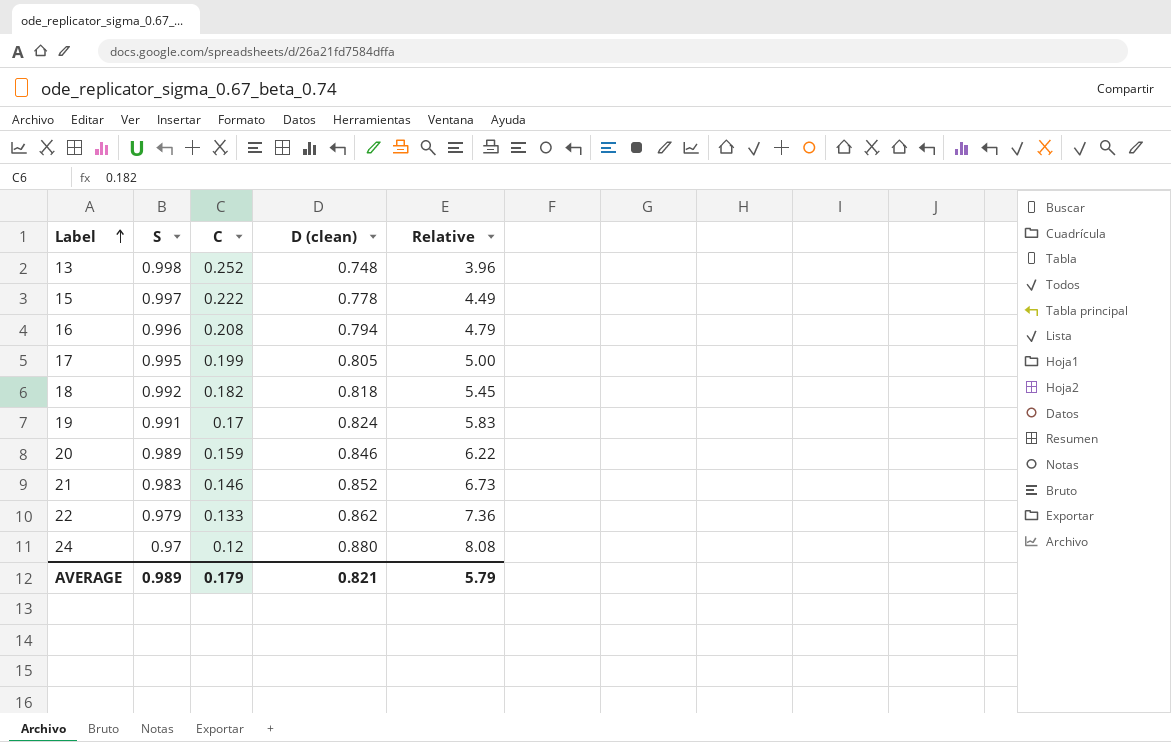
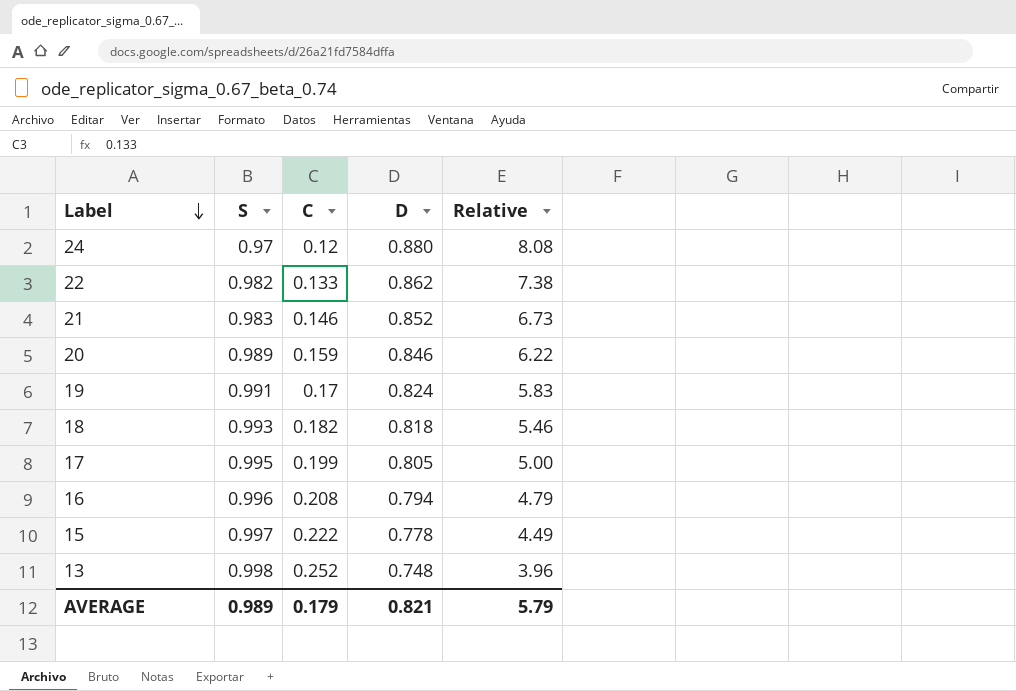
row order: Label ascending -> Label descending
column name: D (clean) -> D
22 | S: 0.979 -> 0.982
22 | Relative: 7.36 -> 7.38
18 | S: 0.992 -> 0.993
18 | Relative: 5.45 -> 5.46

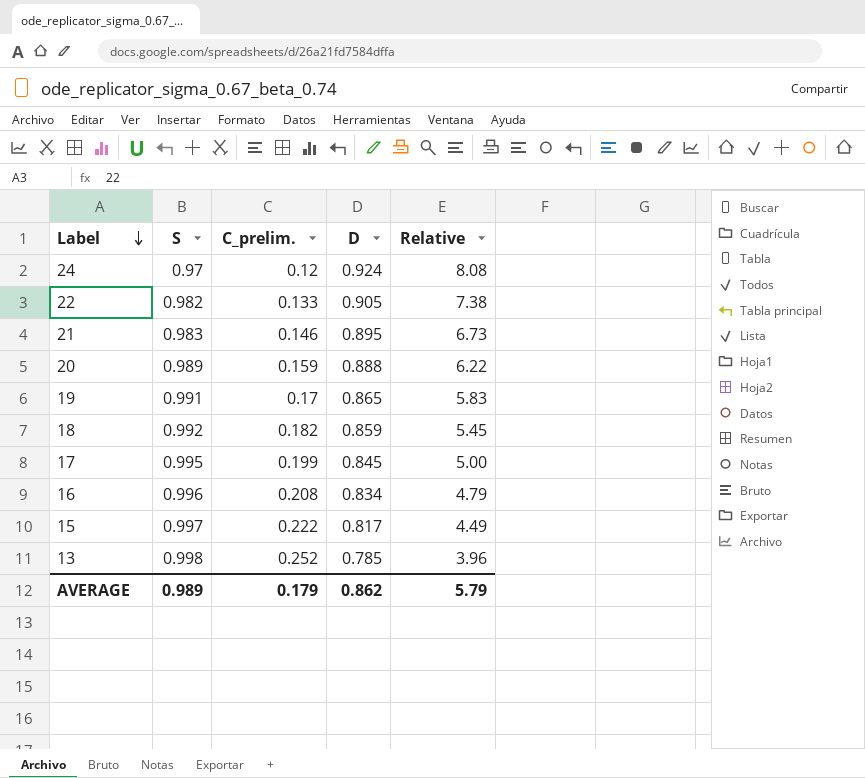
column name: C -> C_prelim.
24 | D: 0.880 -> 0.924
22 | D: 0.862 -> 0.905
21 | D: 0.852 -> 0.895
20 | D: 0.846 -> 0.888
19 | D: 0.824 -> 0.865
18 | S: 0.993 -> 0.992
18 | D: 0.818 -> 0.859
18 | Relative: 5.46 -> 5.45
17 | D: 0.805 -> 0.845
16 | D: 0.794 -> 0.834
15 | D: 0.778 -> 0.817
13 | D: 0.748 -> 0.785
AVERAGE | D: 0.821 -> 0.862

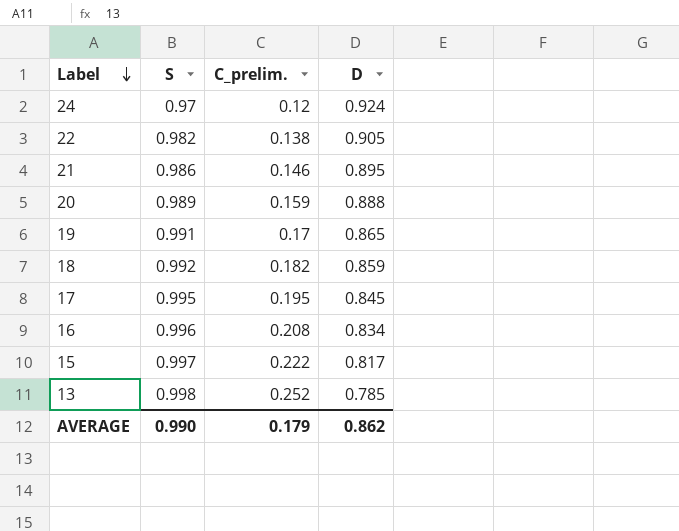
column Relative | formula: [S] / [C_prelim.] -> none
22 | C_prelim.: 0.133 -> 0.138
21 | S: 0.983 -> 0.986
17 | C_prelim.: 0.199 -> 0.195
AVERAGE | S: 0.989 -> 0.990

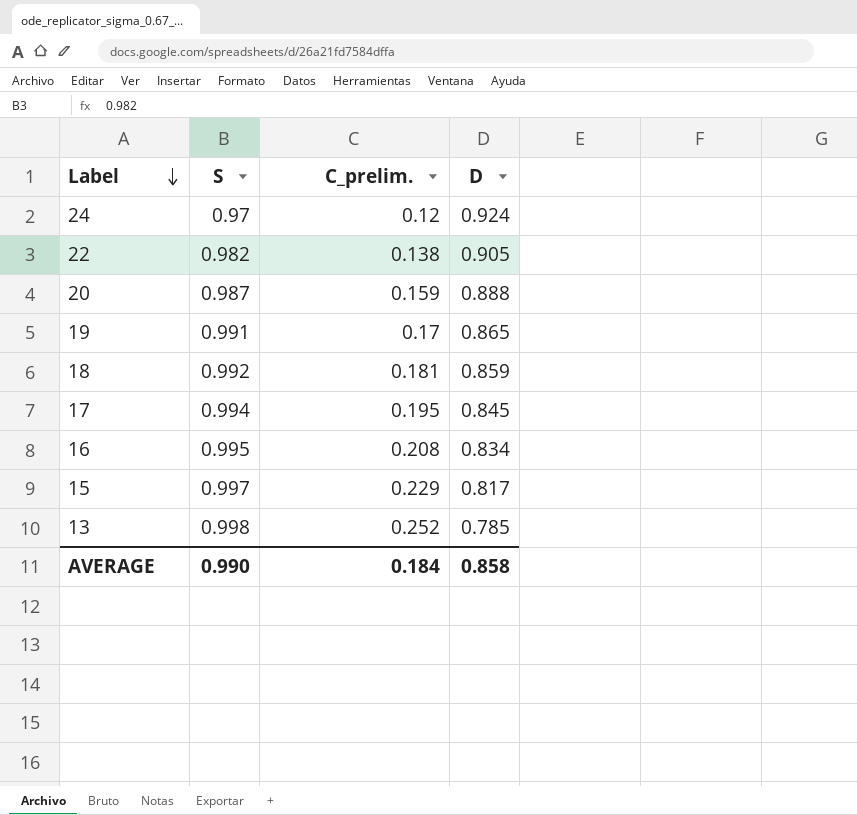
row 21: 0.986 | 0.146 | 0.895 -> none
20 | S: 0.989 -> 0.987
18 | C_prelim.: 0.182 -> 0.181
17 | S: 0.995 -> 0.994
16 | S: 0.996 -> 0.995
15 | C_prelim.: 0.222 -> 0.229
AVERAGE | C_prelim.: 0.179 -> 0.184
AVERAGE | D: 0.862 -> 0.858

